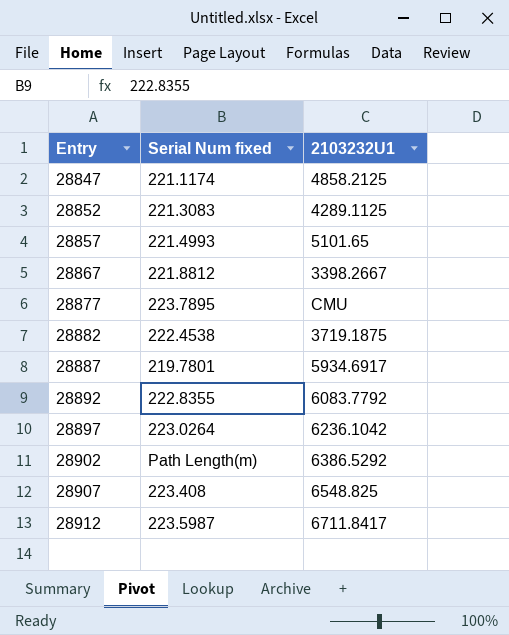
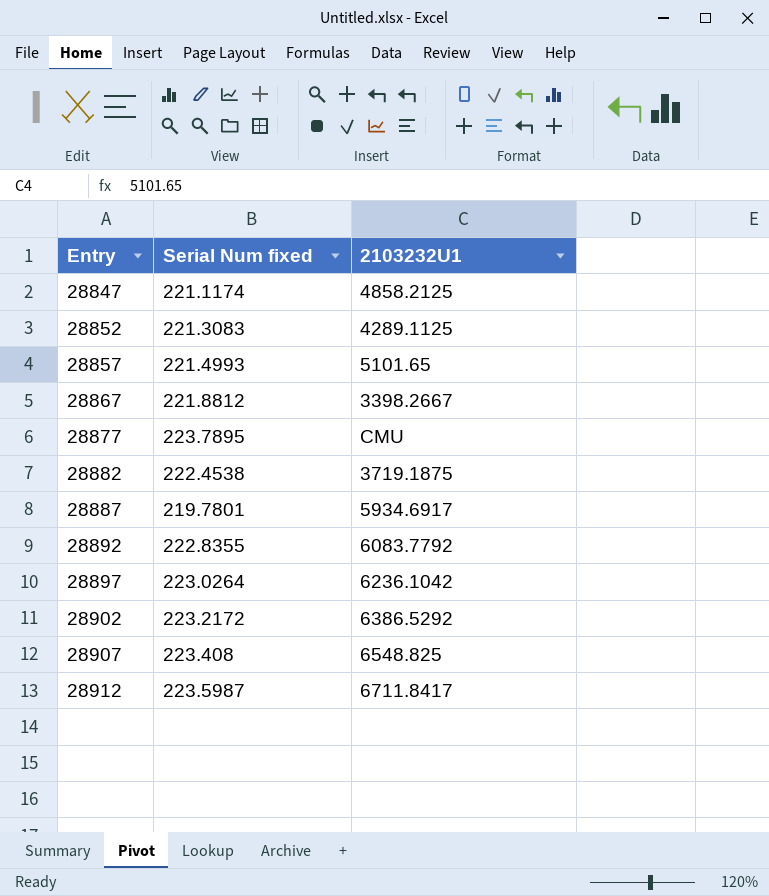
28902 | Serial Num fixed: Path Length(m) -> 223.2172

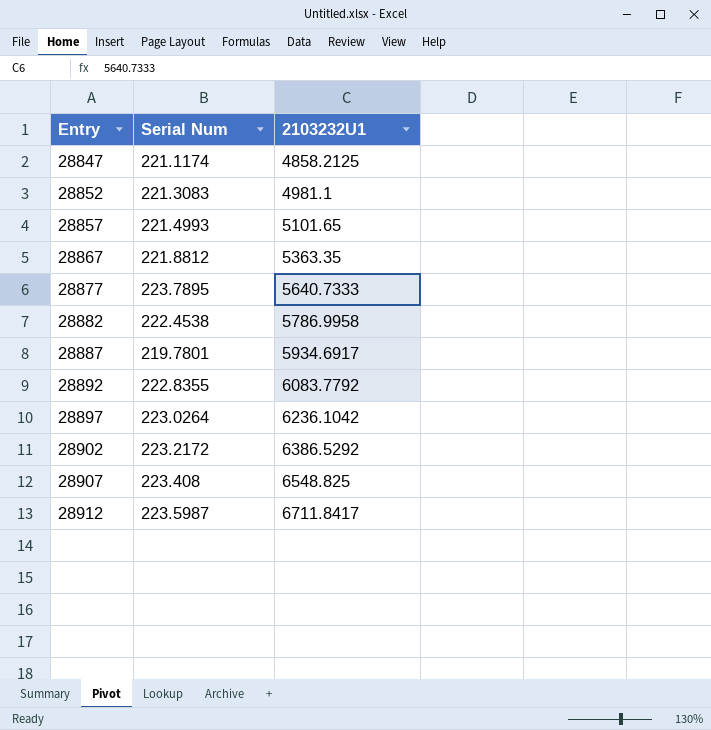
column name: Serial Num fixed -> Serial Num
28852 | 2103232U1: 4289.1125 -> 4981.1
28867 | 2103232U1: 3398.2667 -> 5363.35
28877 | 2103232U1: CMU -> 5640.7333
28882 | 2103232U1: 3719.1875 -> 5786.9958

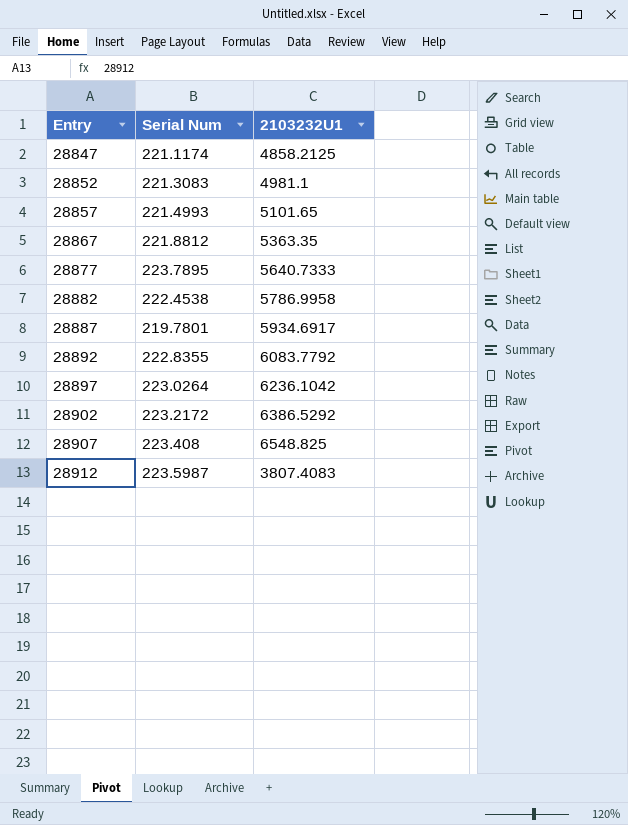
28912 | 2103232U1: 6711.8417 -> 3807.4083

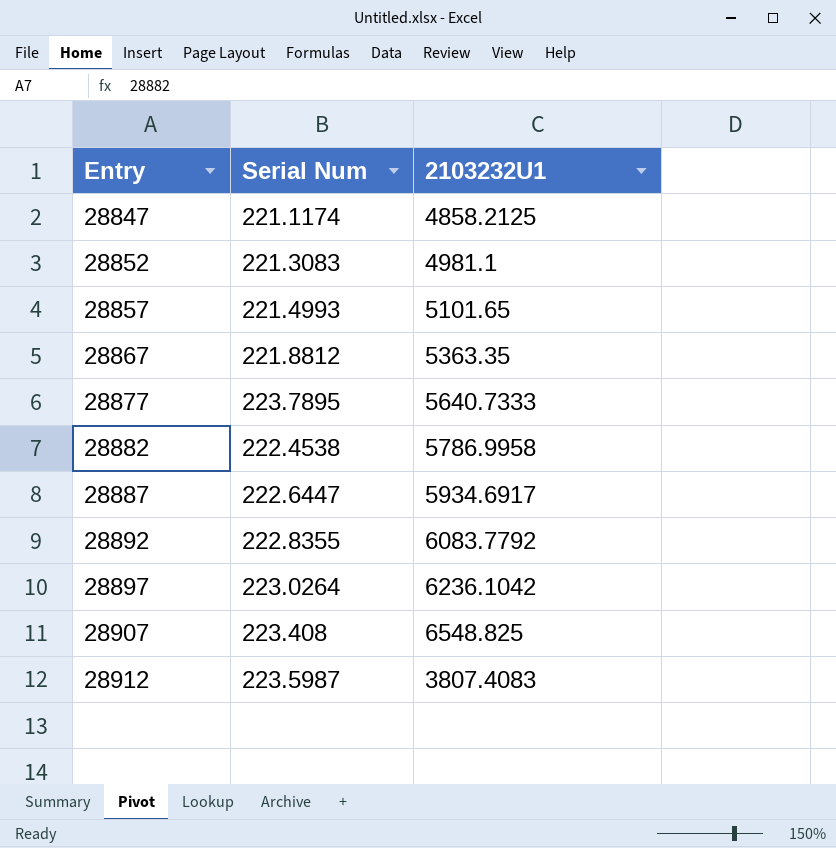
row 28902: 223.2172 | 6386.5292 -> none
28887 | Serial Num: 219.7801 -> 222.6447

